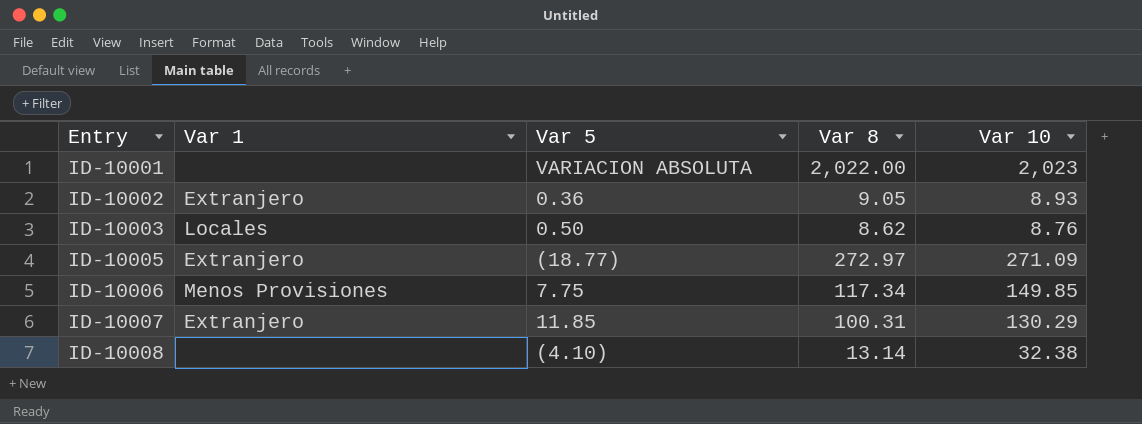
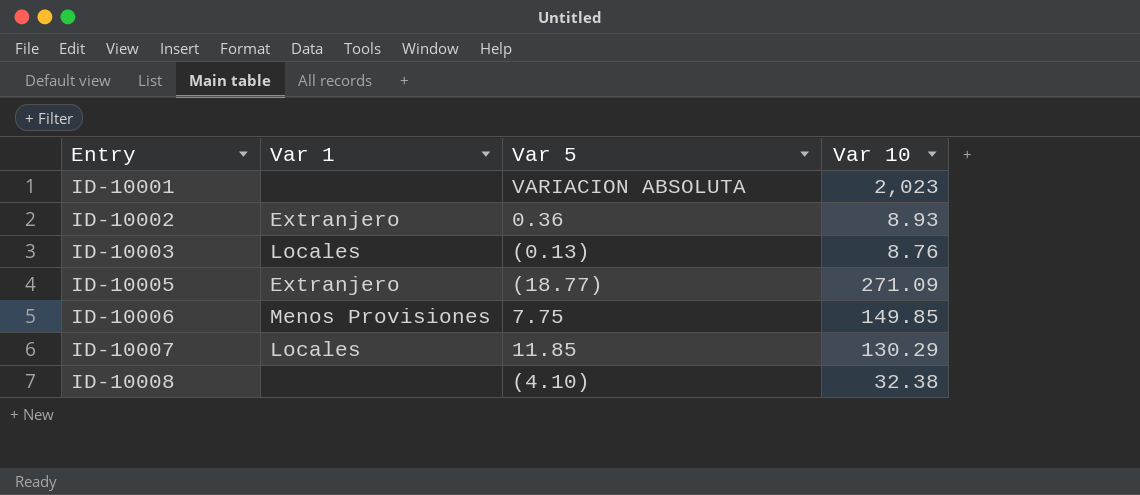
column Var 8 | position: 4 -> none
ID-10003 | Var 5: 0.50 -> (0.13)
ID-10007 | Var 1: Extranjero -> Locales

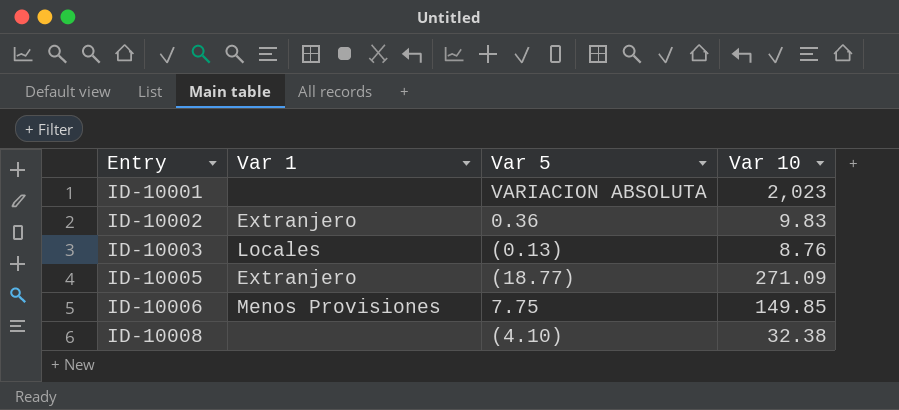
row ID-10007: Locales | 11.85 | 130.29 -> none
ID-10002 | Var 10: 8.93 -> 9.83

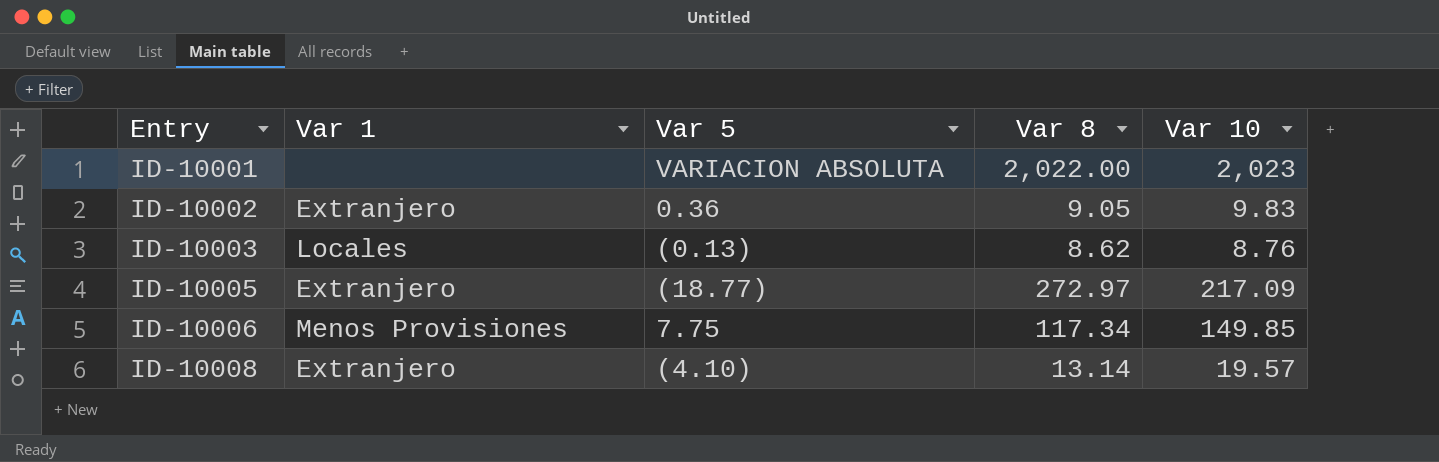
column Var 8 | position: none -> 4
ID-10005 | Var 10: 271.09 -> 217.09
ID-10008 | Var 1: none -> Extranjero
ID-10008 | Var 10: 32.38 -> 19.57

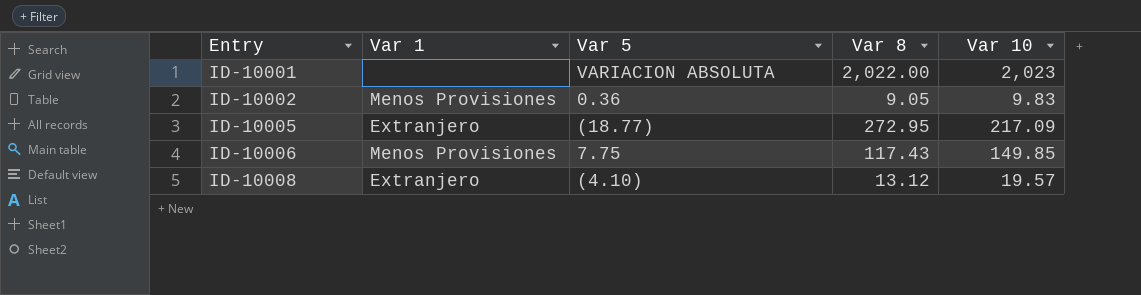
row ID-10003: Locales | (0.13) | 8.62 | 8.76 -> none
ID-10002 | Var 1: Extranjero -> Menos Provisiones
ID-10005 | Var 8: 272.97 -> 272.95
ID-10006 | Var 8: 117.34 -> 117.43
ID-10008 | Var 8: 13.14 -> 13.12

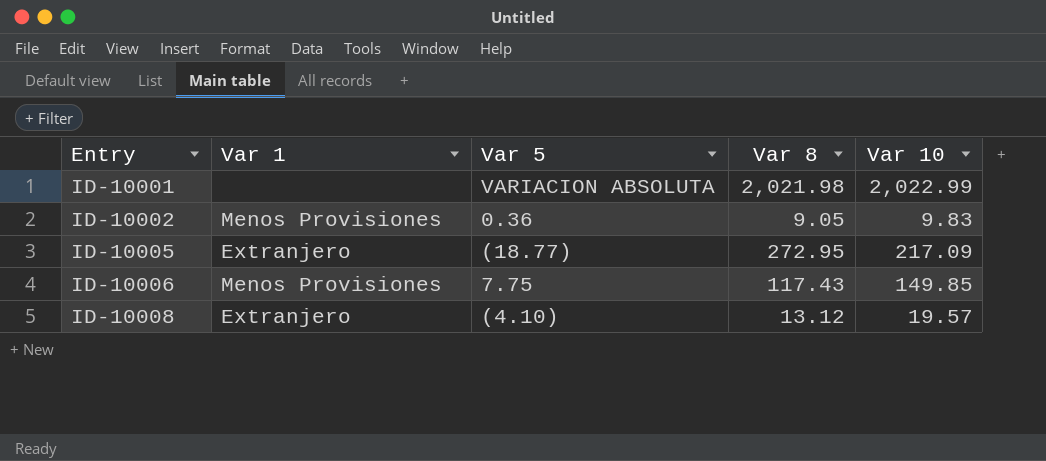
ID-10001 | Var 8: 2,022.00 -> 2,021.98
ID-10001 | Var 10: 2,023 -> 2,022.99

